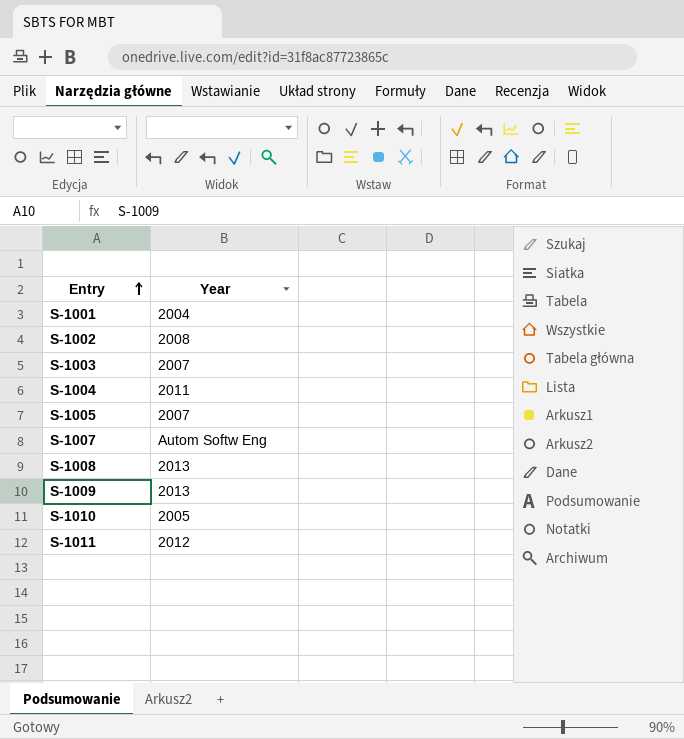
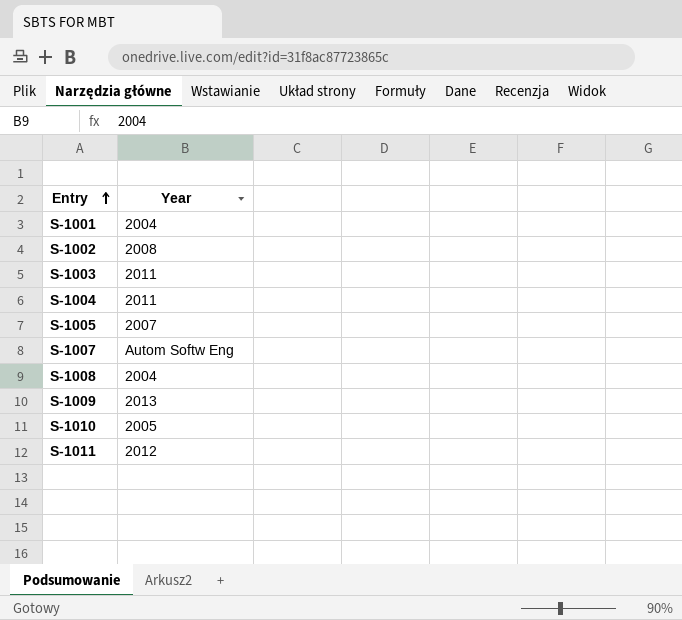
S-1003 | Year: 2007 -> 2011
S-1008 | Year: 2013 -> 2004

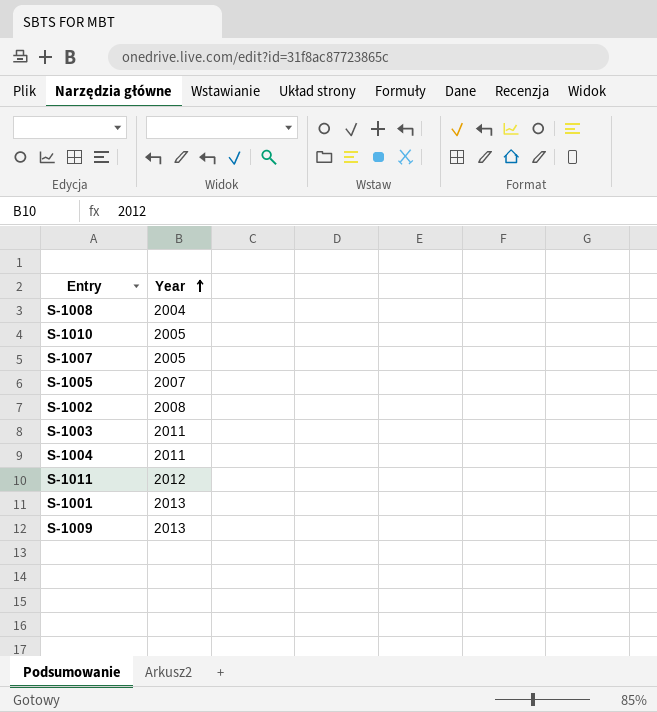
row order: Entry ascending -> Year ascending
S-1007 | Year: Autom Softw Eng -> 2005
S-1001 | Year: 2004 -> 2013

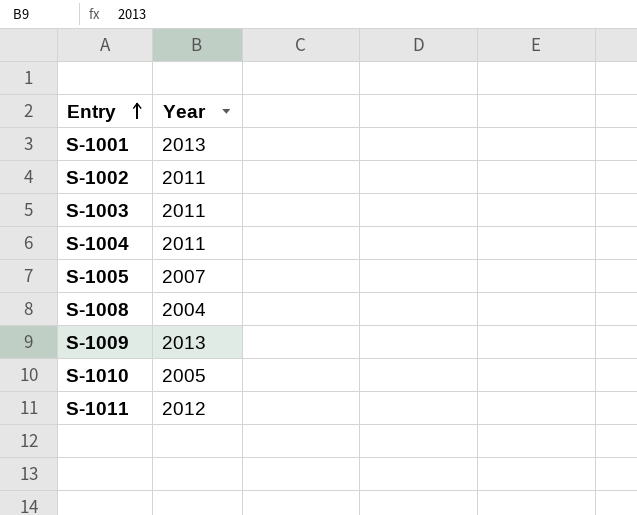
row order: Year ascending -> Entry ascending
row S-1007: 2005 -> none
S-1002 | Year: 2008 -> 2011

